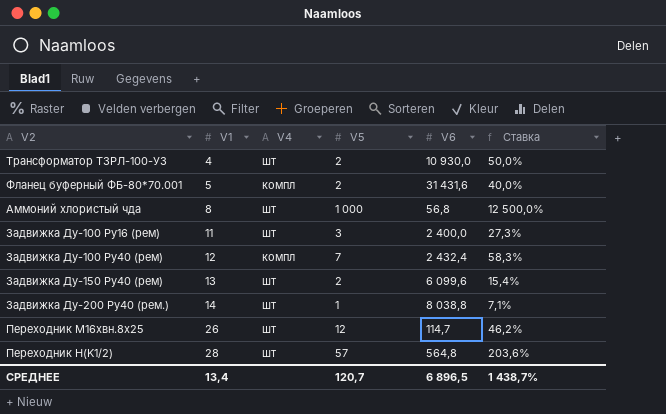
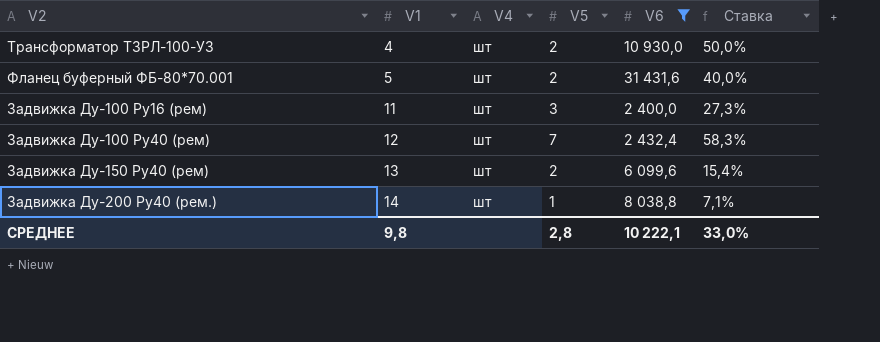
filter: none -> V6 >= 2 400,0
Фланец буферный ФБ-80*70.001 | V4: компл -> шт
Задвижка Ду-100 Ру40 (рем) | V4: компл -> шт
СРЕДНЕЕ | V1: 13,4 -> 9,8
СРЕДНЕЕ | V5: 120,7 -> 2,8
СРЕДНЕЕ | V6: 6 896,5 -> 10 222,1
СРЕДНЕЕ | Ставка: 1 438,7% -> 33,0%

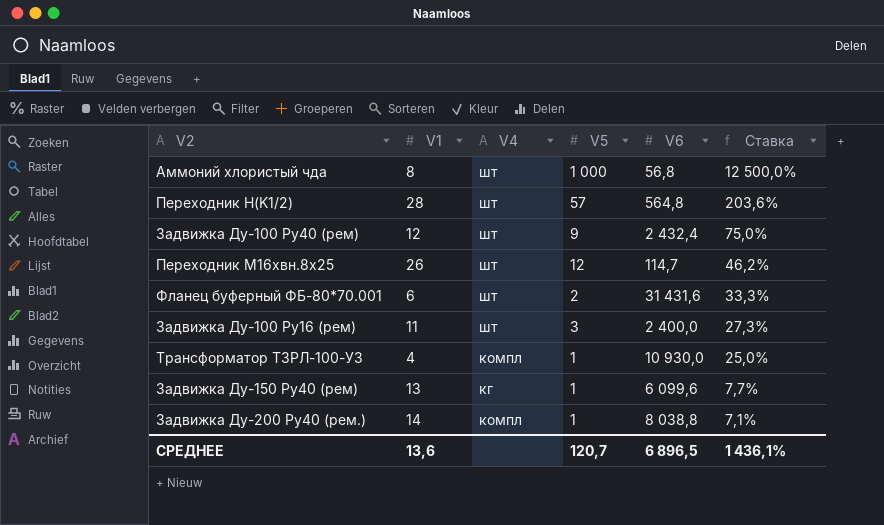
filter: V6 >= 2 400,0 -> none
row order: V1 ascending -> Ставка descending
Задвижка Ду-100 Ру40 (рем) | V5: 7 -> 9
Задвижка Ду-100 Ру40 (рем) | Ставка: 58,3% -> 75,0%
Фланец буферный ФБ-80*70.001 | V1: 5 -> 6
Фланец буферный ФБ-80*70.001 | Ставка: 40,0% -> 33,3%
Трансформатор ТЗРЛ-100-У3 | V4: шт -> компл
Трансформатор ТЗРЛ-100-У3 | V5: 2 -> 1
Трансформатор ТЗРЛ-100-У3 | Ставка: 50,0% -> 25,0%
Задвижка Ду-150 Ру40 (рем) | V4: шт -> кг
Задвижка Ду-150 Ру40 (рем) | V5: 2 -> 1
Задвижка Ду-150 Ру40 (рем) | Ставка: 15,4% -> 7,7%
Задвижка Ду-200 Ру40 (рем.) | V4: шт -> компл
СРЕДНЕЕ | V1: 9,8 -> 13,6
СРЕДНЕЕ | V5: 2,8 -> 120,7
СРЕДНЕЕ | V6: 10 222,1 -> 6 896,5
СРЕДНЕЕ | Ставка: 33,0% -> 1 436,1%

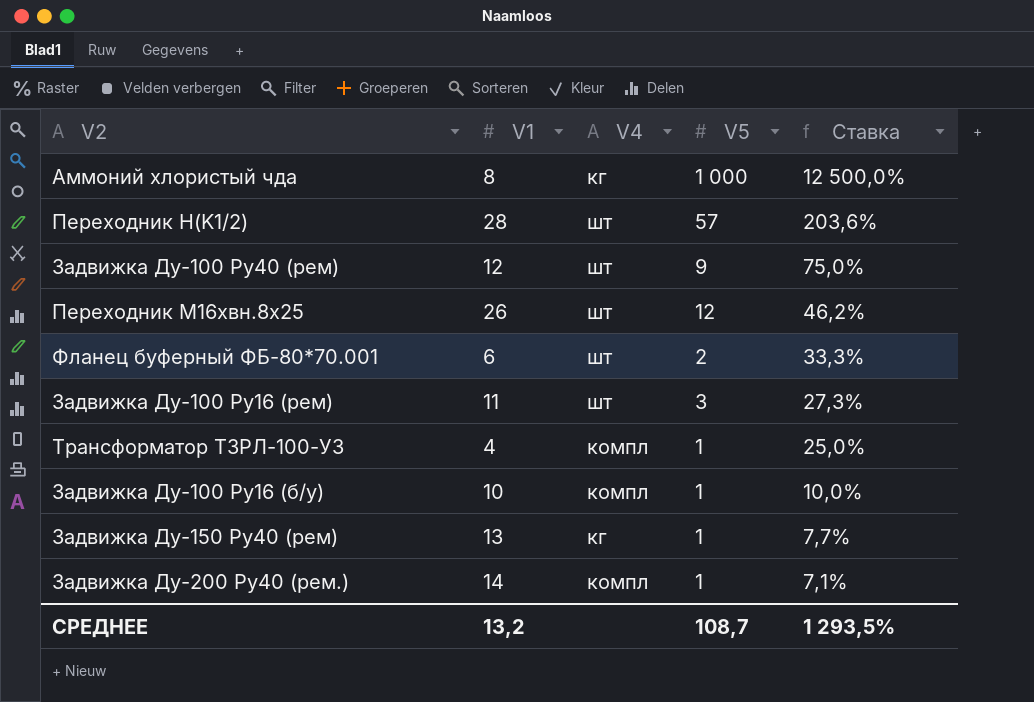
column V6 | position: 5 -> none
Аммоний хлористый чда | V4: шт -> кг
row Задвижка Ду-100 Ру16 (б/у): none -> 10 | компл | 1 | 10,0%
СРЕДНЕЕ | V1: 13,6 -> 13,2
СРЕДНЕЕ | V5: 120,7 -> 108,7
СРЕДНЕЕ | Ставка: 1 436,1% -> 1 293,5%

